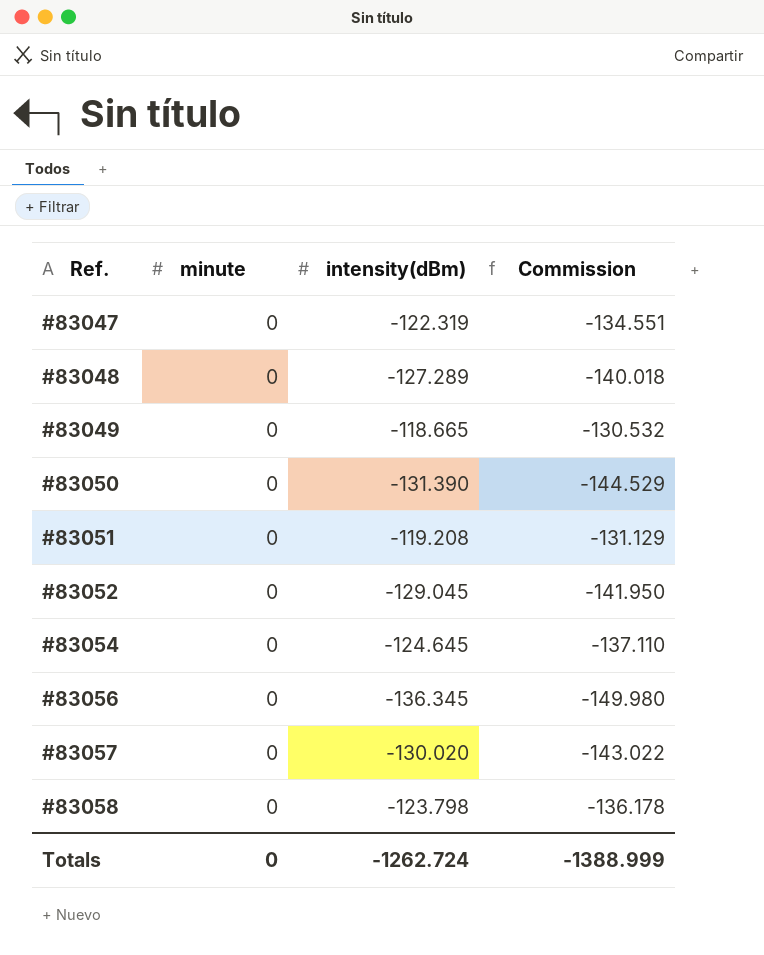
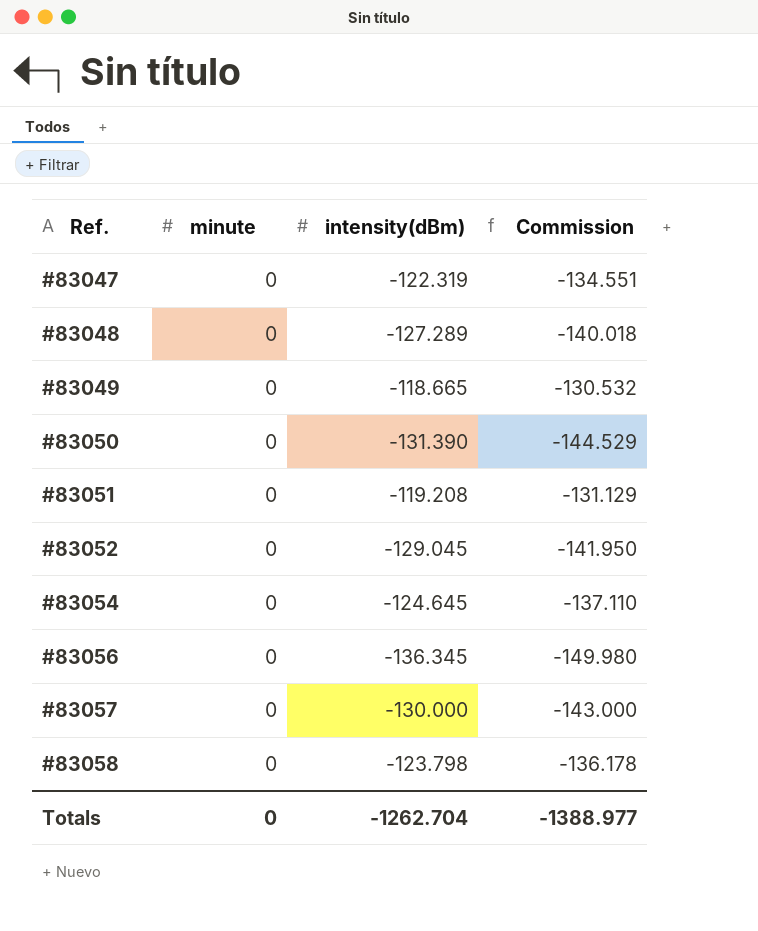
#83057 | intensity(dBm): -130.020 -> -130.000
#83057 | Commission: -143.022 -> -143.000
Totals | intensity(dBm): -1262.724 -> -1262.704
Totals | Commission: -1388.999 -> -1388.977

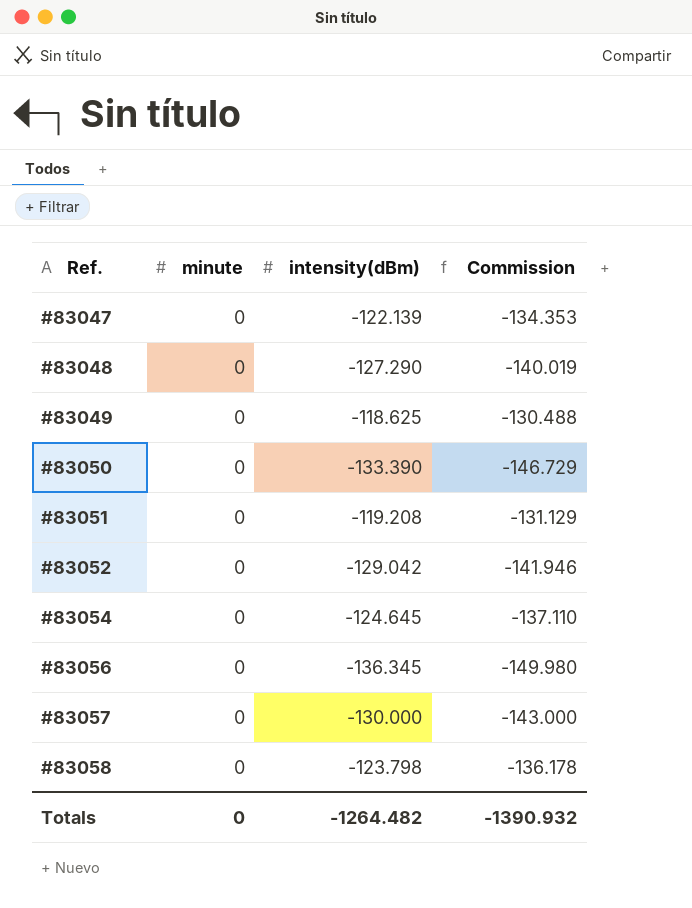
#83047 | intensity(dBm): -122.319 -> -122.139
#83047 | Commission: -134.551 -> -134.353
#83048 | intensity(dBm): -127.289 -> -127.290
#83048 | Commission: -140.018 -> -140.019
#83049 | intensity(dBm): -118.665 -> -118.625
#83049 | Commission: -130.532 -> -130.488
#83050 | intensity(dBm): -131.390 -> -133.390
#83050 | Commission: -144.529 -> -146.729
#83052 | intensity(dBm): -129.045 -> -129.042
#83052 | Commission: -141.950 -> -141.946
Totals | intensity(dBm): -1262.704 -> -1264.482
Totals | Commission: -1388.977 -> -1390.932

